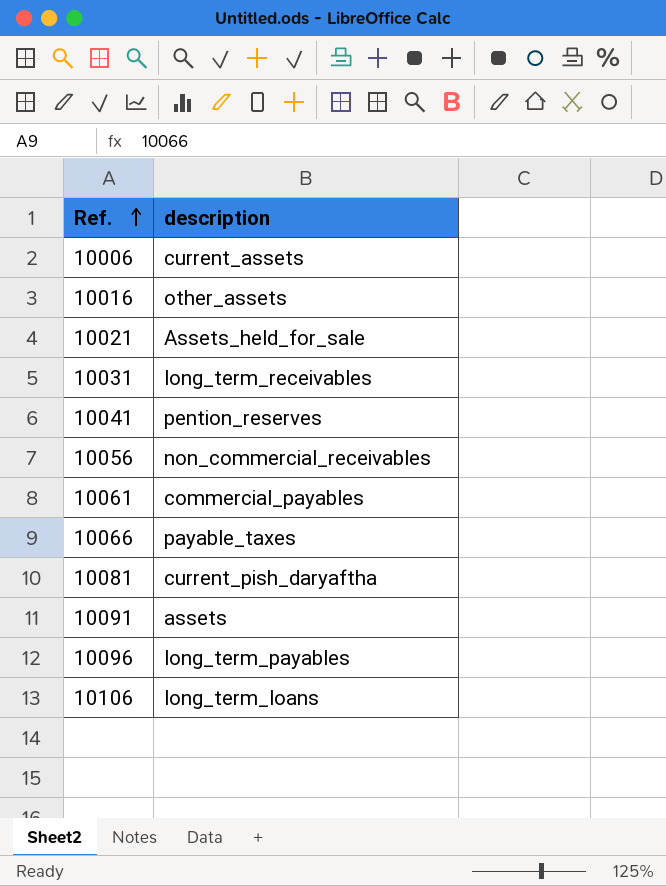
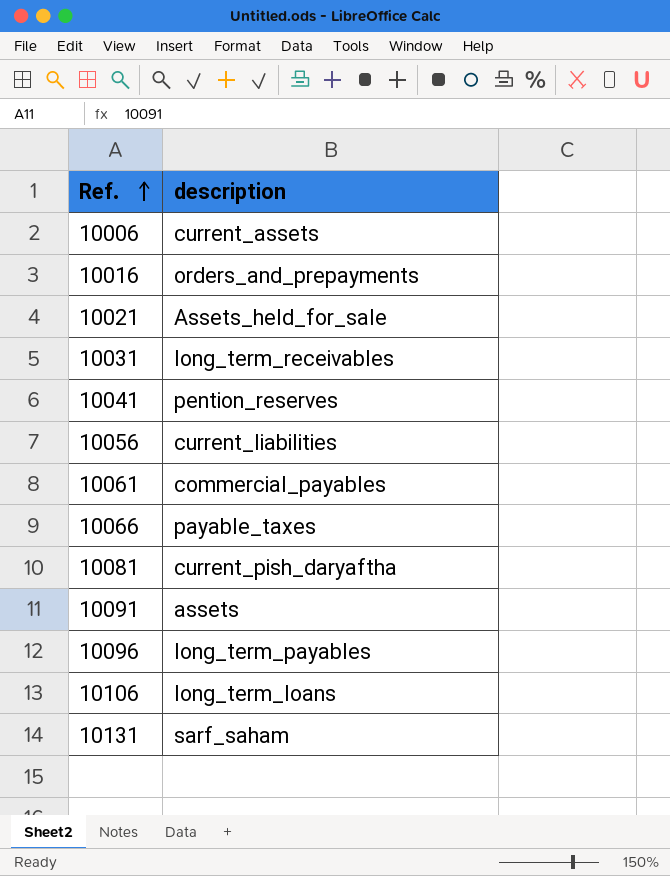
10016 | description: other_assets -> orders_and_prepayments
10056 | description: non_commercial_receivables -> current_liabilities
row 10131: none -> sarf_saham

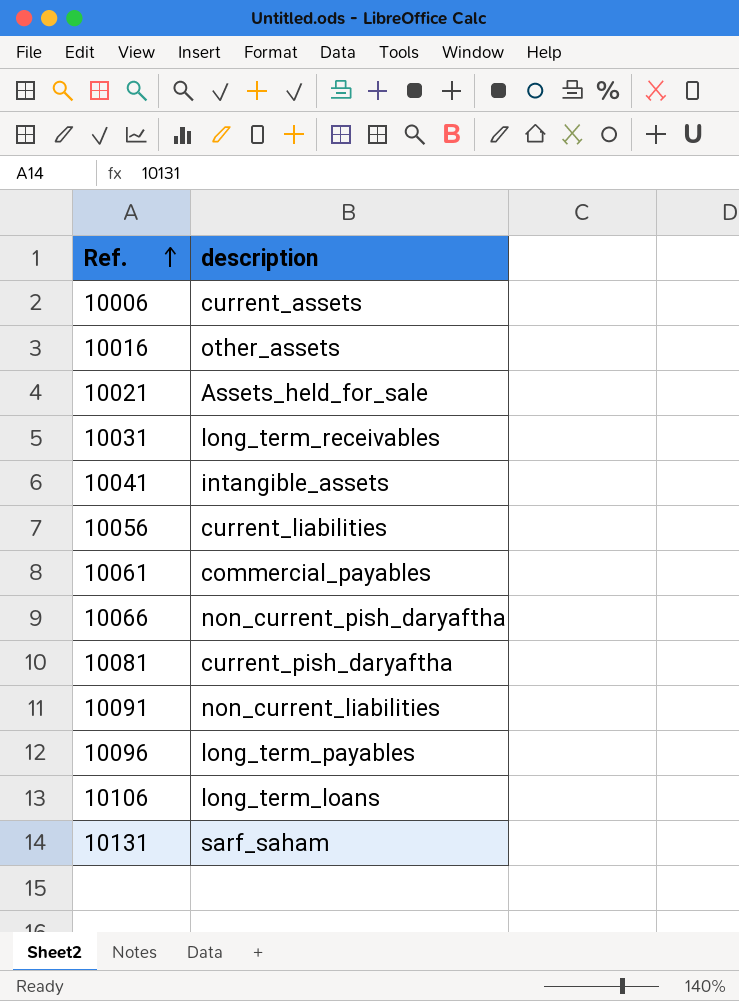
10016 | description: orders_and_prepayments -> other_assets
10041 | description: pention_reserves -> intangible_assets
10066 | description: payable_taxes -> non_current_pish_daryaftha
10091 | description: assets -> non_current_liabilities

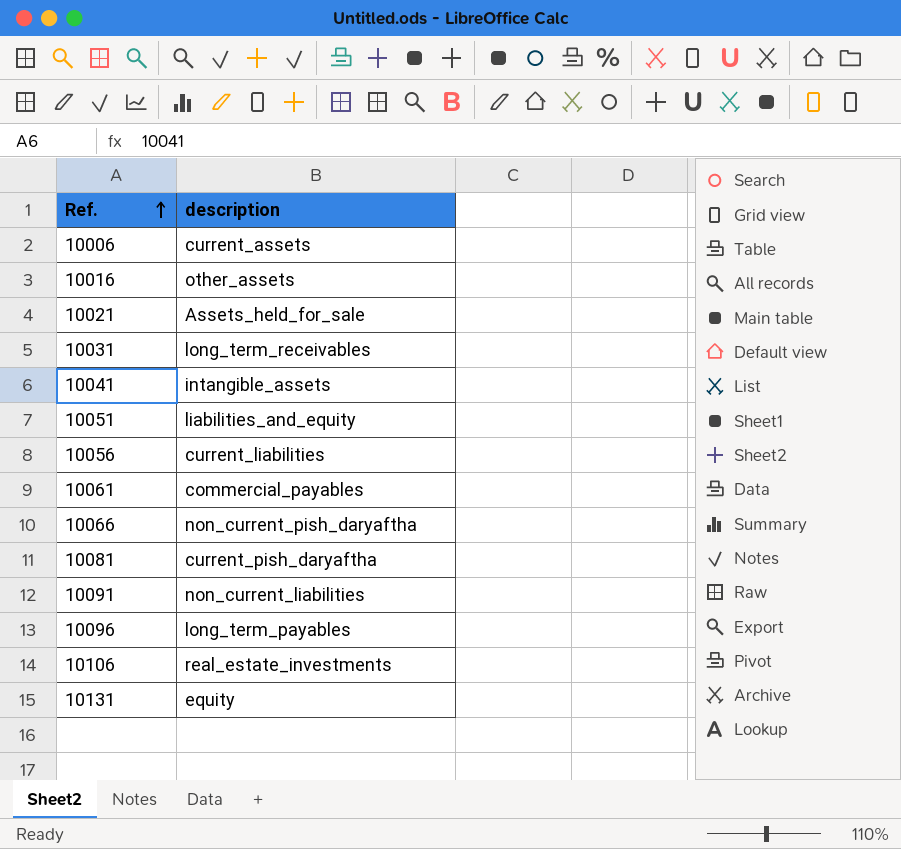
row 10051: none -> liabilities_and_equity
10106 | description: long_term_loans -> real_estate_investments
10131 | description: sarf_saham -> equity

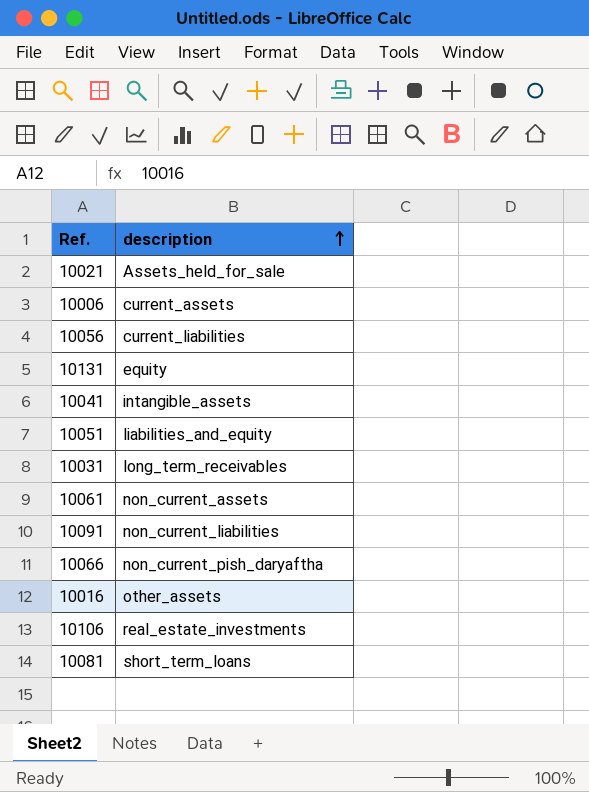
row order: Ref. ascending -> description ascending
row 10096: long_term_payables -> none
10061 | description: commercial_payables -> non_current_assets
10081 | description: current_pish_daryaftha -> short_term_loans

